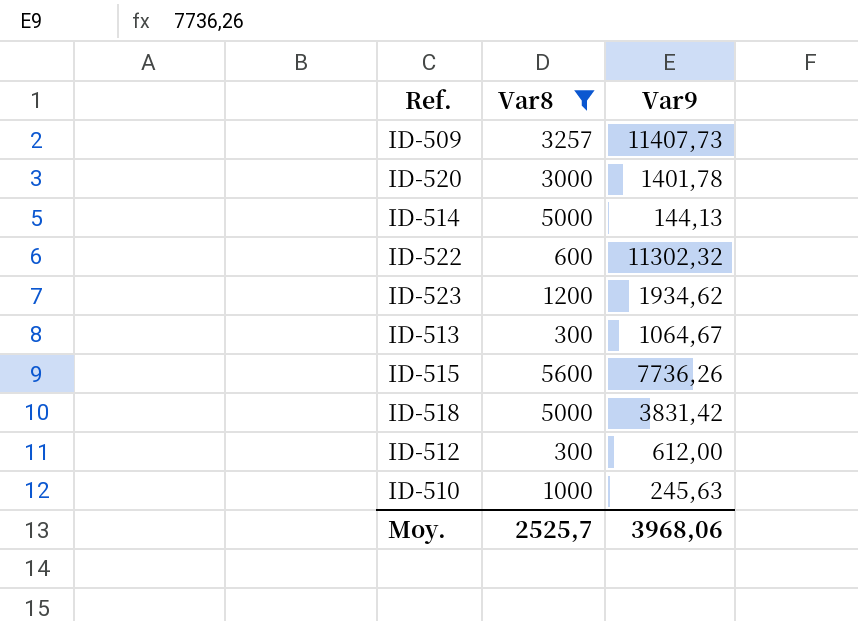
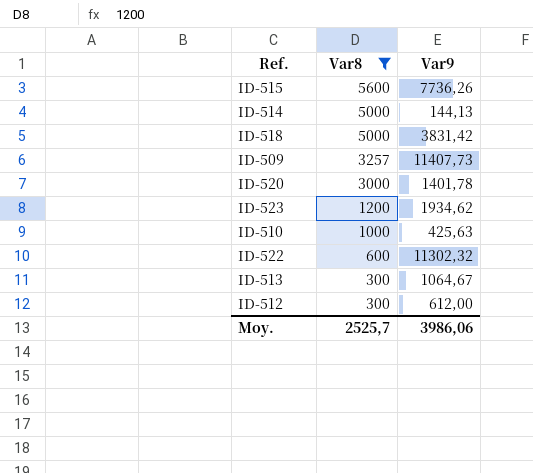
row order: none -> Var8 descending
ID-510 | Var9: 245,63 -> 425,63
Moy. | Var9: 3968,06 -> 3986,06

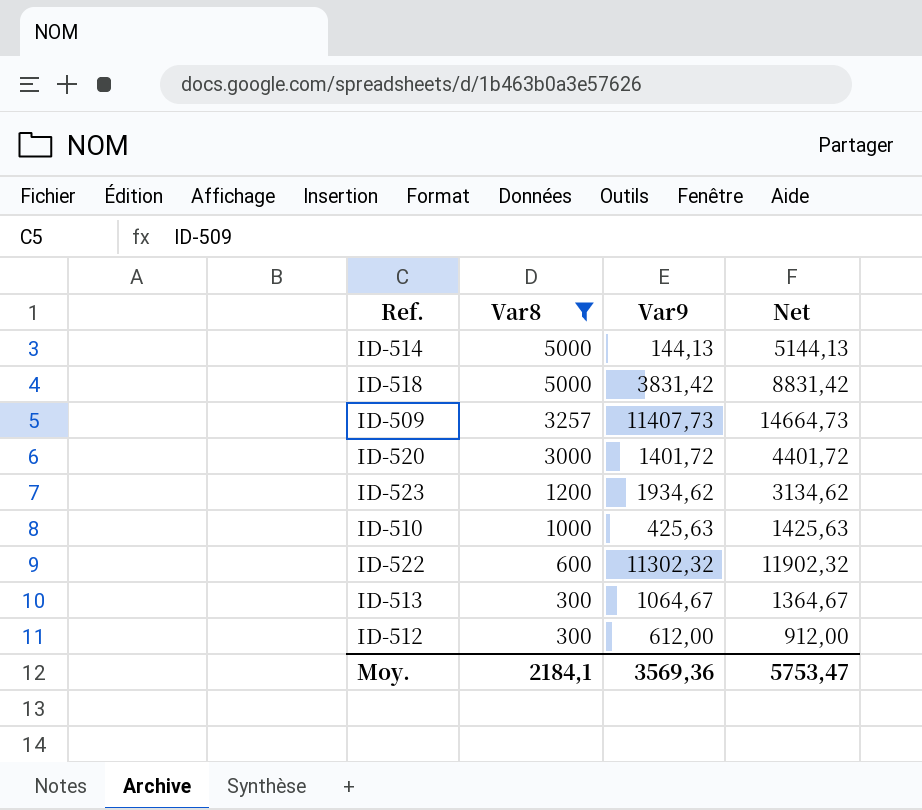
column Net | formula: none -> [Var8] + [Var9]
row ID-515: 5600 | 7736,26 -> none
ID-520 | Var9: 1401,78 -> 1401,72
Moy. | Var8: 2525,7 -> 2184,1
Moy. | Var9: 3986,06 -> 3569,36

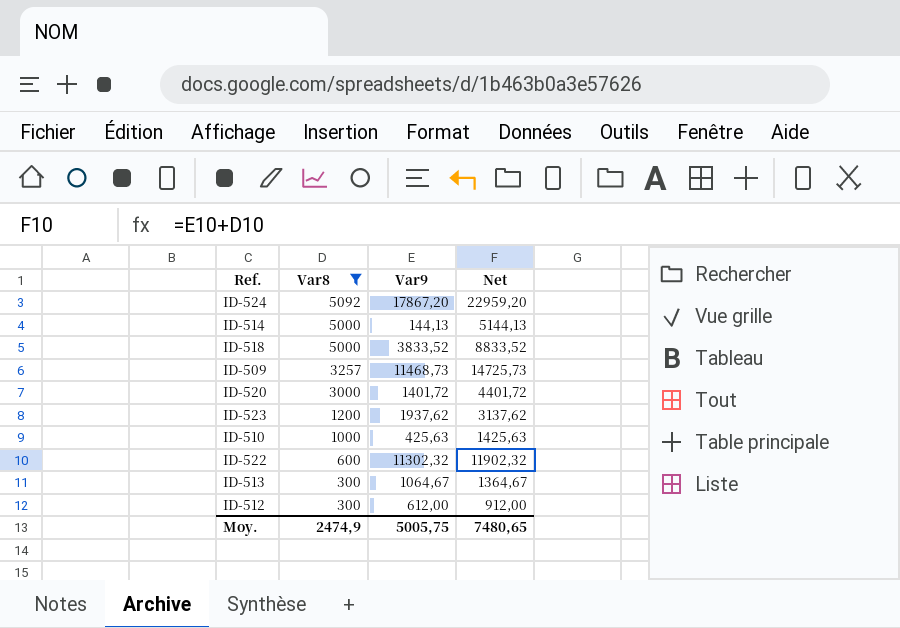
row ID-524: none -> 5092 | 17867,20 | 22959,20
ID-518 | Var9: 3831,42 -> 3833,52
ID-518 | Net: 8831,42 -> 8833,52
ID-509 | Var9: 11407,73 -> 11468,73
ID-509 | Net: 14664,73 -> 14725,73
ID-523 | Var9: 1934,62 -> 1937,62
ID-523 | Net: 3134,62 -> 3137,62
Moy. | Var8: 2184,1 -> 2474,9
Moy. | Var9: 3569,36 -> 5005,75
Moy. | Net: 5753,47 -> 7480,65

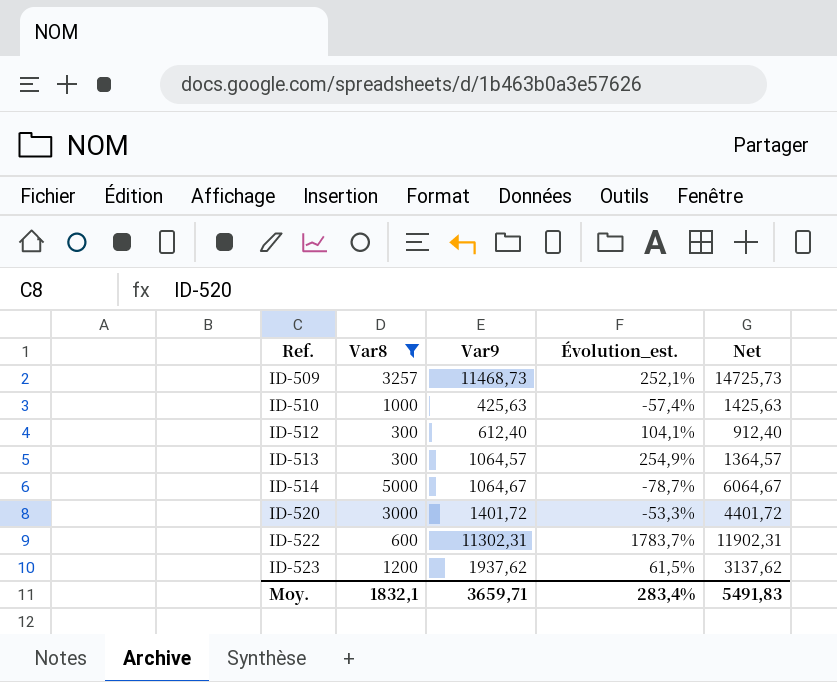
row order: Var8 descending -> Ref. ascending
column Évolution_est. | formula: none -> ([Var9] - [Var8]) / [Var8]
row ID-524: 5092 | 17867,20 | 22959,20 -> none
row ID-518: 5000 | 3833,52 | 8833,52 -> none
ID-512 | Var9: 612,00 -> 612,40
ID-512 | Net: 912,00 -> 912,40
ID-513 | Var9: 1064,67 -> 1064,57
ID-513 | Net: 1364,67 -> 1364,57
ID-514 | Var9: 144,13 -> 1064,67
ID-514 | Net: 5144,13 -> 6064,67
ID-522 | Var9: 11302,32 -> 11302,31
ID-522 | Net: 11902,32 -> 11902,31
Moy. | Var8: 2474,9 -> 1832,1
Moy. | Var9: 5005,75 -> 3659,71
Moy. | Net: 7480,65 -> 5491,83

